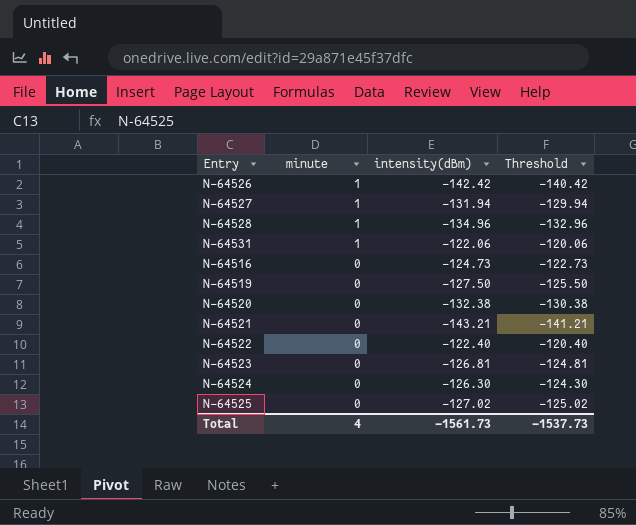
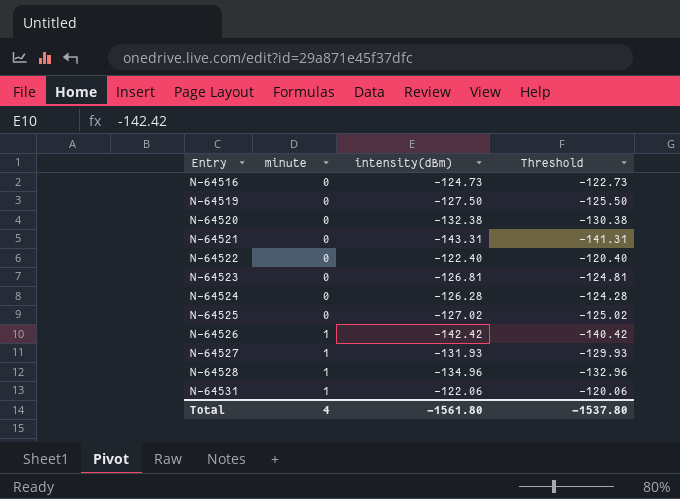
row order: minute descending -> Entry ascending
N-64521 | intensity(dBm): -143.21 -> -143.31
N-64521 | Threshold: -141.21 -> -141.31
N-64524 | intensity(dBm): -126.30 -> -126.28
N-64524 | Threshold: -124.30 -> -124.28
N-64527 | intensity(dBm): -131.94 -> -131.93
N-64527 | Threshold: -129.94 -> -129.93
Total | intensity(dBm): -1561.73 -> -1561.80
Total | Threshold: -1537.73 -> -1537.80

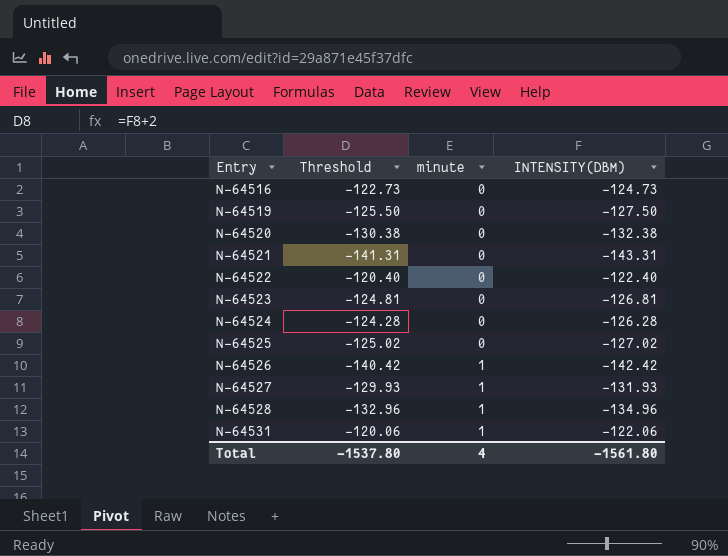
column Threshold | position: 4 -> 2
column name: intensity(dBm) -> INTENSITY(DBM)

